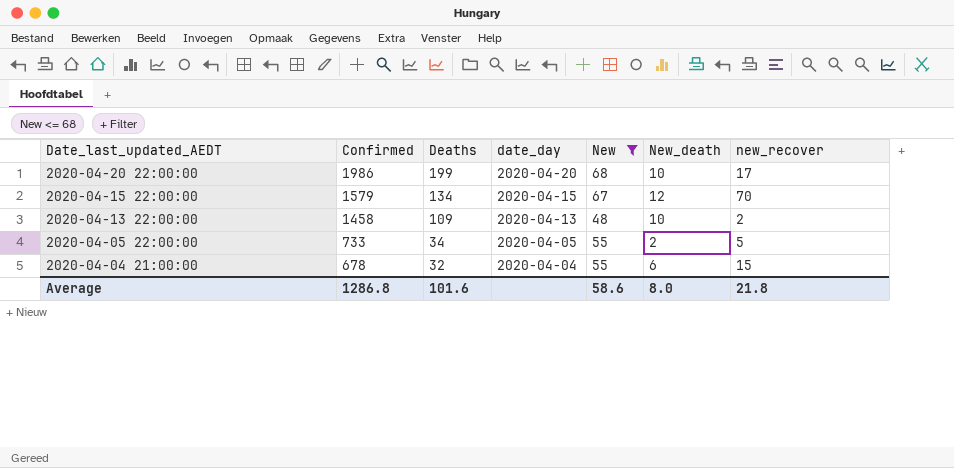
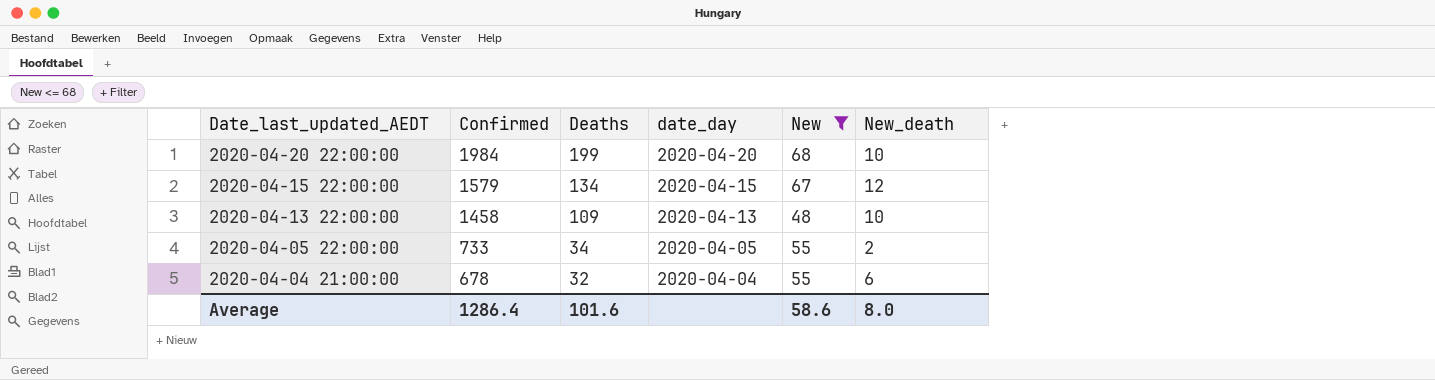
column new_recover | position: 7 -> none
2020-04-20 22:00:00 | Confirmed: 1986 -> 1984
Average | Confirmed: 1286.8 -> 1286.4

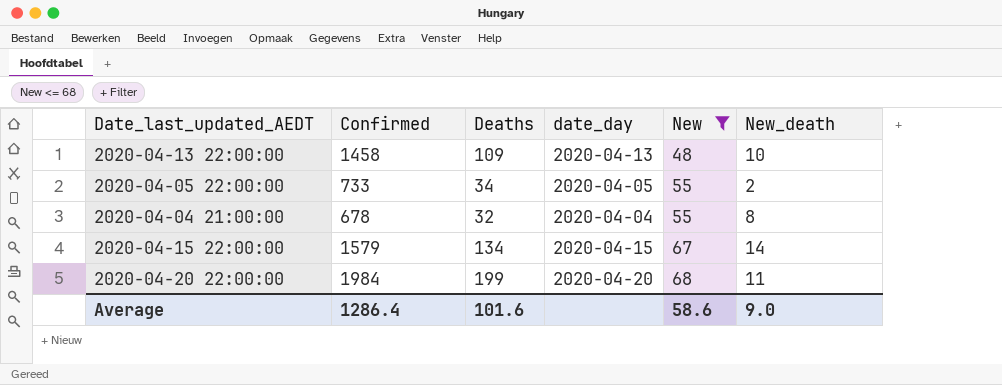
row order: Date_last_updated_AEDT descending -> New ascending
2020-04-04 21:00:00 | New_death: 6 -> 8
2020-04-15 22:00:00 | New_death: 12 -> 14
2020-04-20 22:00:00 | New_death: 10 -> 11
Average | New_death: 8.0 -> 9.0

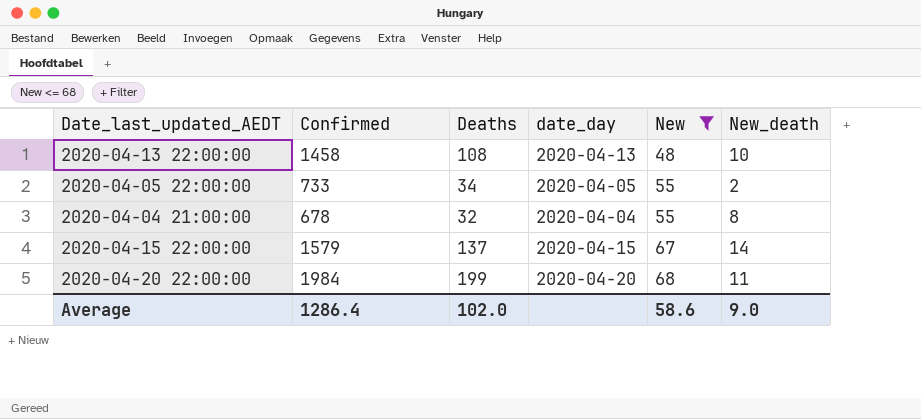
2020-04-13 22:00:00 | Deaths: 109 -> 108
2020-04-15 22:00:00 | Deaths: 134 -> 137
Average | Deaths: 101.6 -> 102.0

